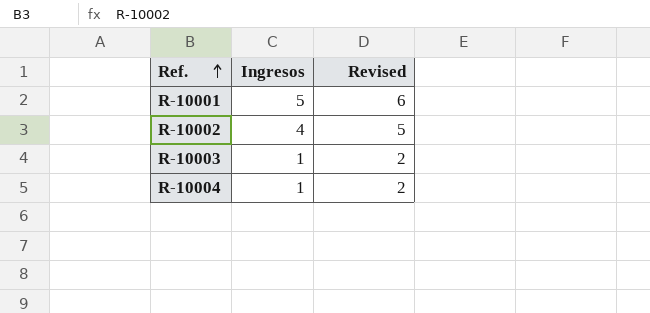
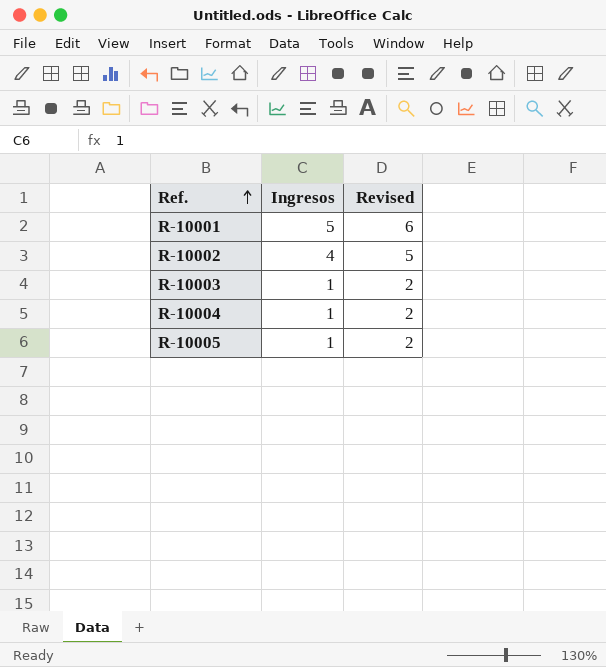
row R-10005: none -> 1 | 2

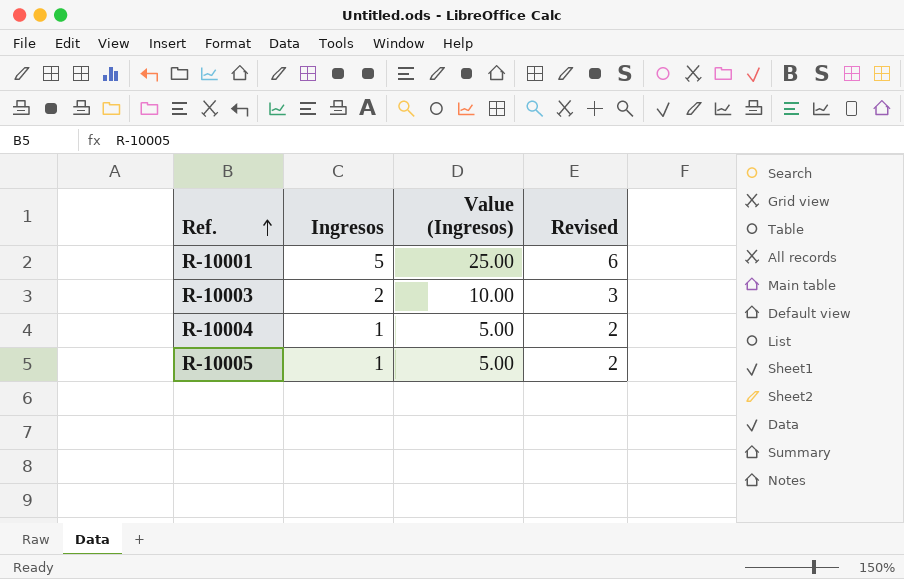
column Value (Ingresos) | formula: none -> [Ingresos] * 5
row R-10002: 4 | 5 -> none
R-10003 | Ingresos: 1 -> 2
R-10003 | Revised: 2 -> 3

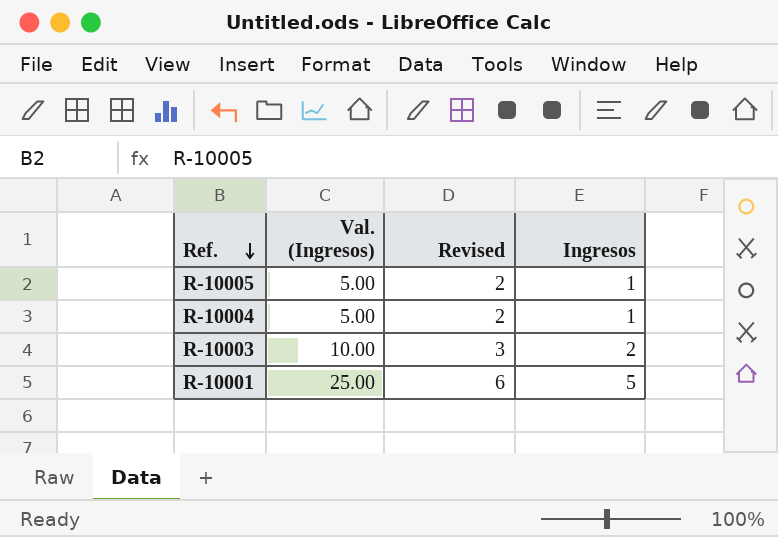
row order: Ref. ascending -> Ref. descending
column name: Value (Ingresos) -> Val. (Ingresos)
column Ingresos | position: 2 -> 4

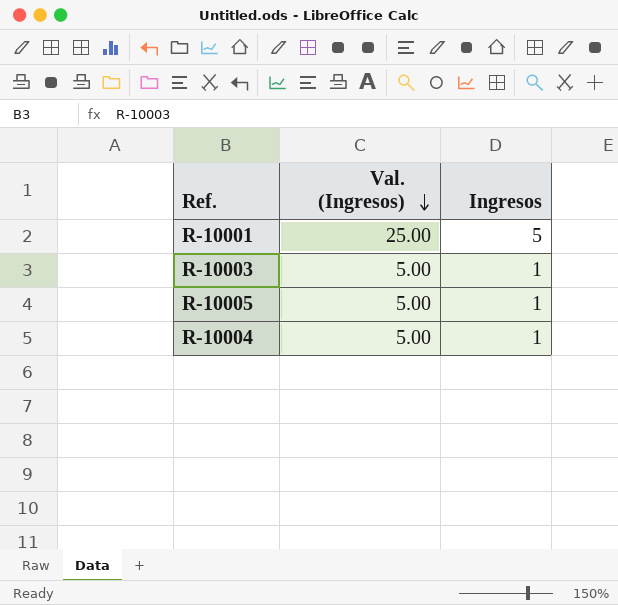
row order: Ref. descending -> Val. (Ingresos) descending
column Revised | formula: [Ingresos] + 1 -> none
R-10003 | Val. (Ingresos): 10.00 -> 5.00
R-10003 | Ingresos: 2 -> 1

